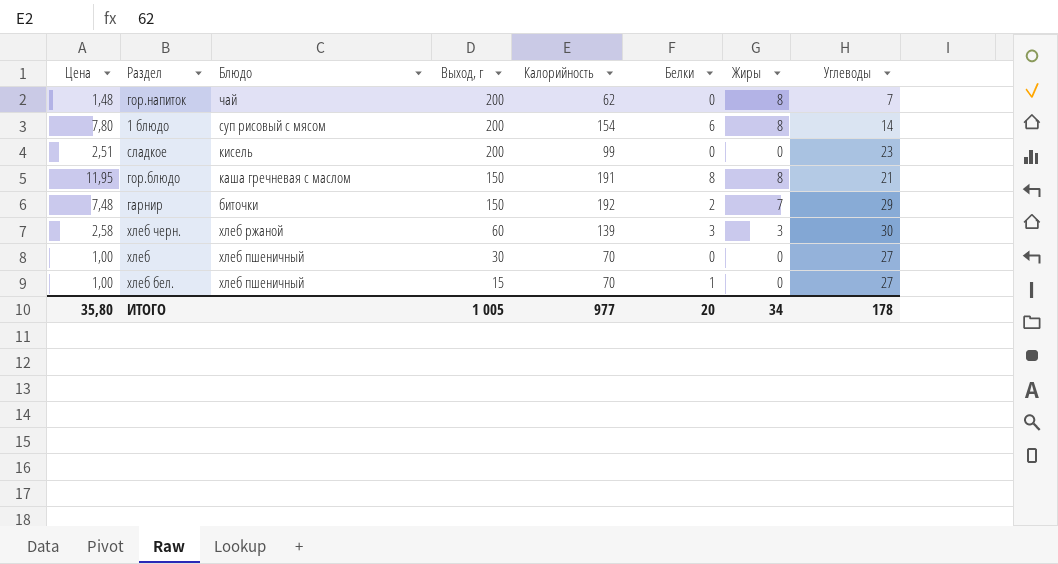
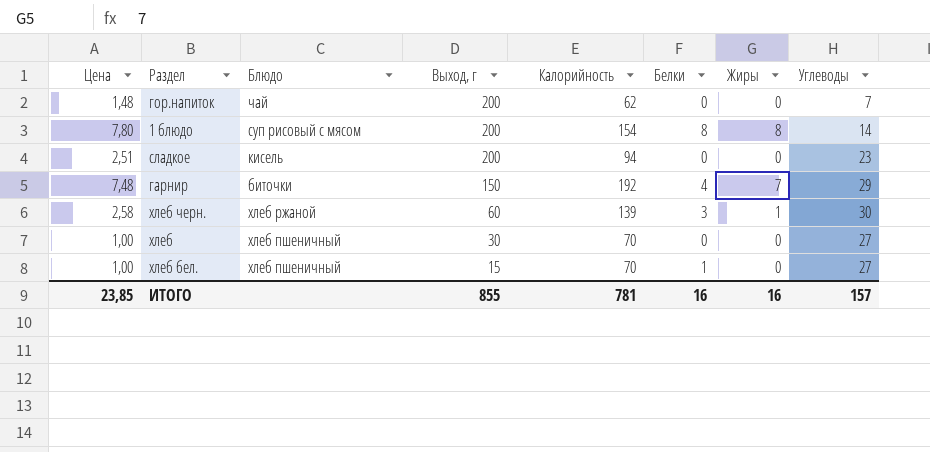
row гор.блюдо: 11,95 | каша гречневая с маслом | 150 | 191 | 8 | 8 | 21 -> none
гор.напиток | Жиры: 8 -> 0
1 блюдо | Белки: 6 -> 8
сладкое | Калорийность: 99 -> 94
гарнир | Белки: 2 -> 4
хлеб черн. | Жиры: 3 -> 1
ИТОГО | Цена: 35,80 -> 23,85
ИТОГО | Выход, г: 1 005 -> 855
ИТОГО | Калорийность: 977 -> 781
ИТОГО | Белки: 20 -> 16
ИТОГО | Жиры: 34 -> 16
ИТОГО | Углеводы: 178 -> 157

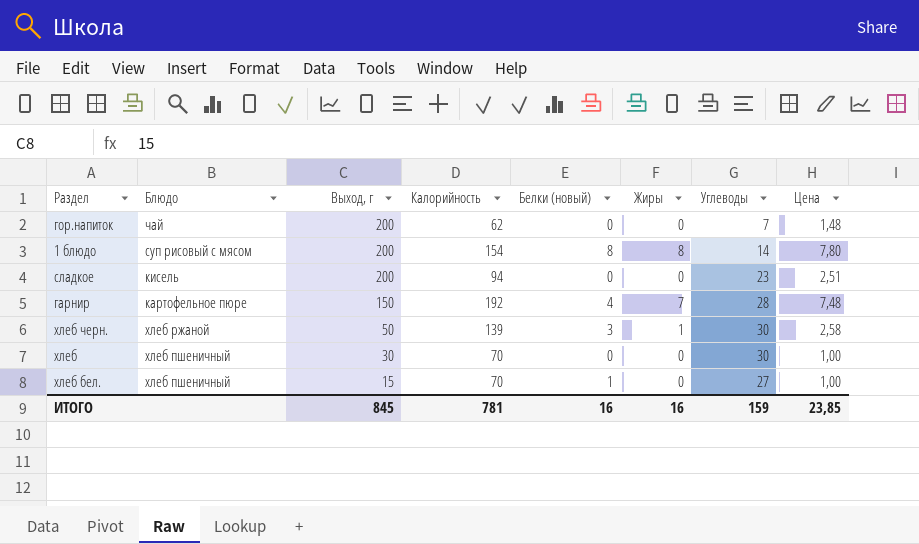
column name: Белки -> Белки (новый)
column Цена | position: 1 -> 8
гарнир | Блюдо: биточки -> картофельное пюре
гарнир | Углеводы: 29 -> 28
хлеб черн. | Выход, г: 60 -> 50
хлеб | Углеводы: 27 -> 30
ИТОГО | Выход, г: 855 -> 845
ИТОГО | Углеводы: 157 -> 159

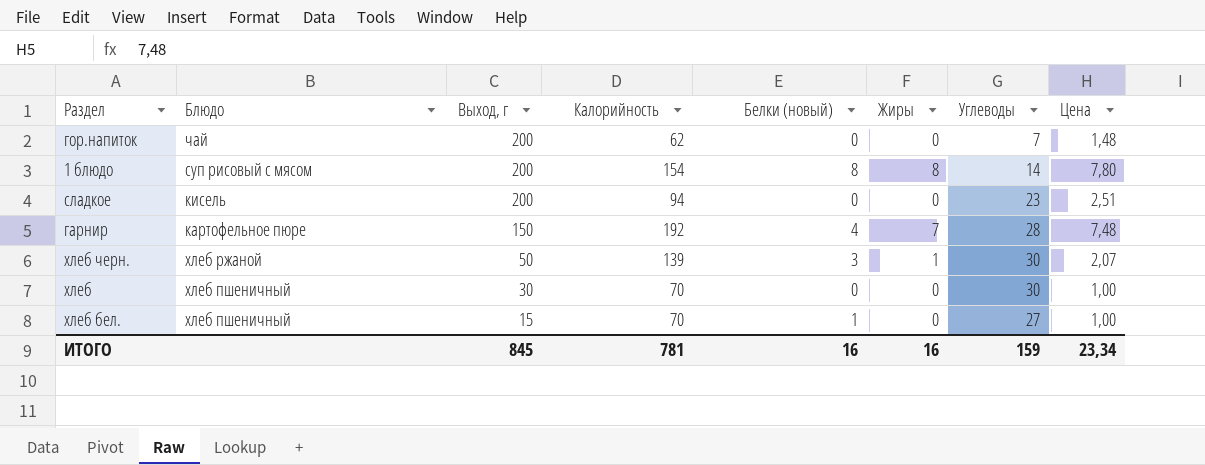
хлеб черн. | Цена: 2,58 -> 2,07
ИТОГО | Цена: 23,85 -> 23,34

